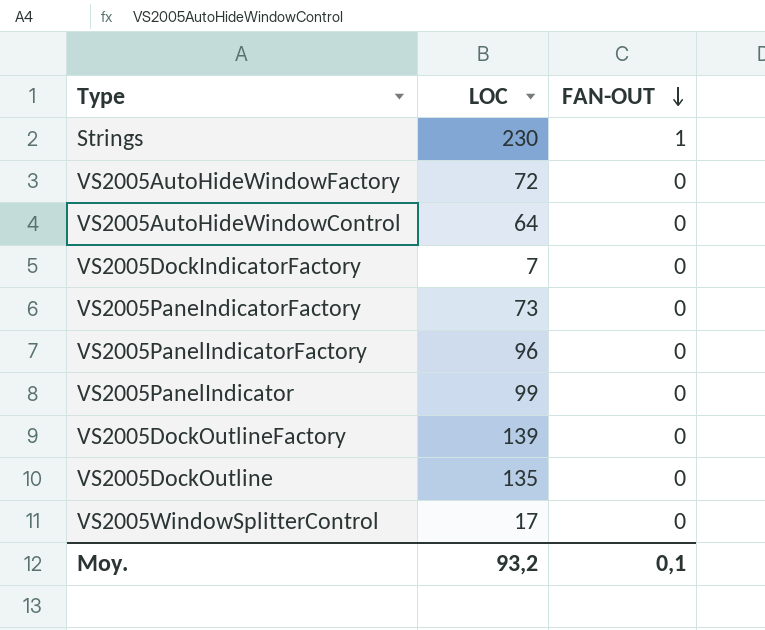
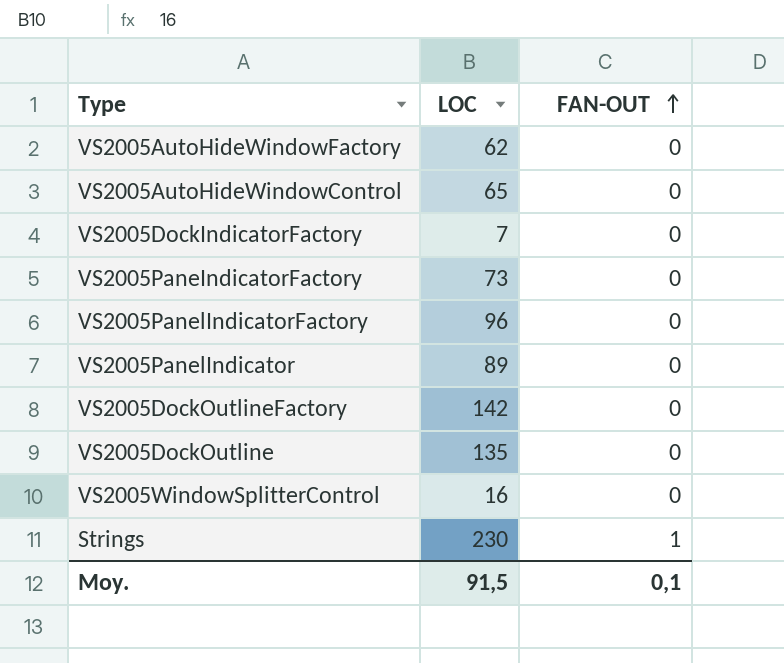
row order: FAN-OUT descending -> FAN-OUT ascending
VS2005AutoHideWindowFactory | LOC: 72 -> 62
VS2005AutoHideWindowControl | LOC: 64 -> 65
VS2005PanelIndicator | LOC: 99 -> 89
VS2005DockOutlineFactory | LOC: 139 -> 142
VS2005WindowSplitterControl | LOC: 17 -> 16
Moy. | LOC: 93,2 -> 91,5

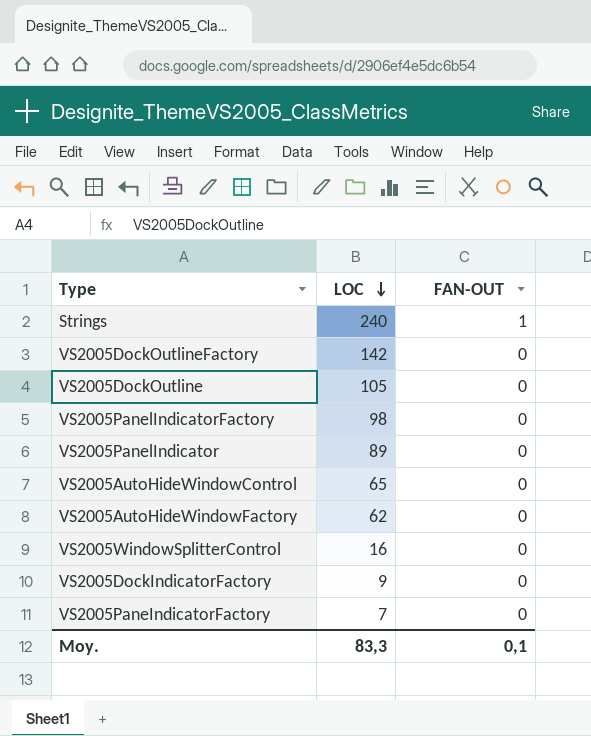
row order: FAN-OUT ascending -> LOC descending
Strings | LOC: 230 -> 240
VS2005DockOutline | LOC: 135 -> 105
VS2005PanelIndicatorFactory | LOC: 96 -> 98
VS2005DockIndicatorFactory | LOC: 7 -> 9
VS2005PaneIndicatorFactory | LOC: 73 -> 7
Moy. | LOC: 91,5 -> 83,3

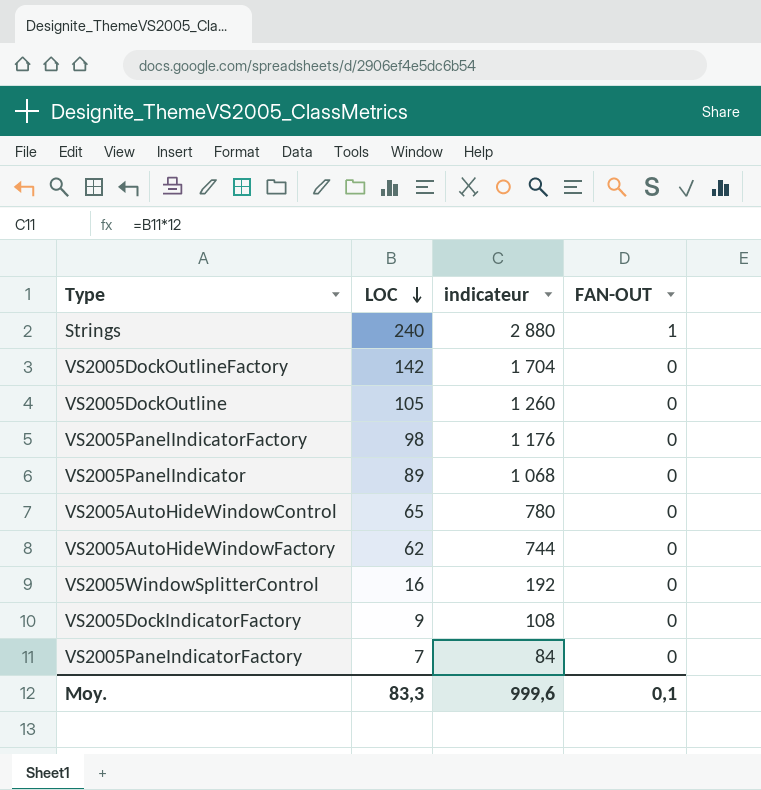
column indicateur | formula: none -> [LOC] * 12

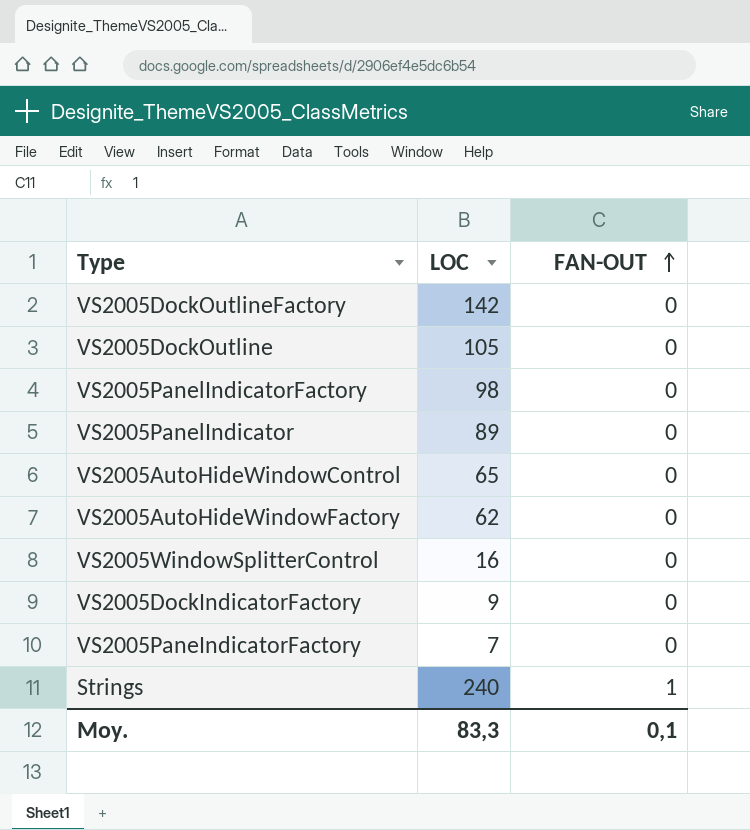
row order: LOC descending -> FAN-OUT ascending
column indicateur | formula: [LOC] * 12 -> none

